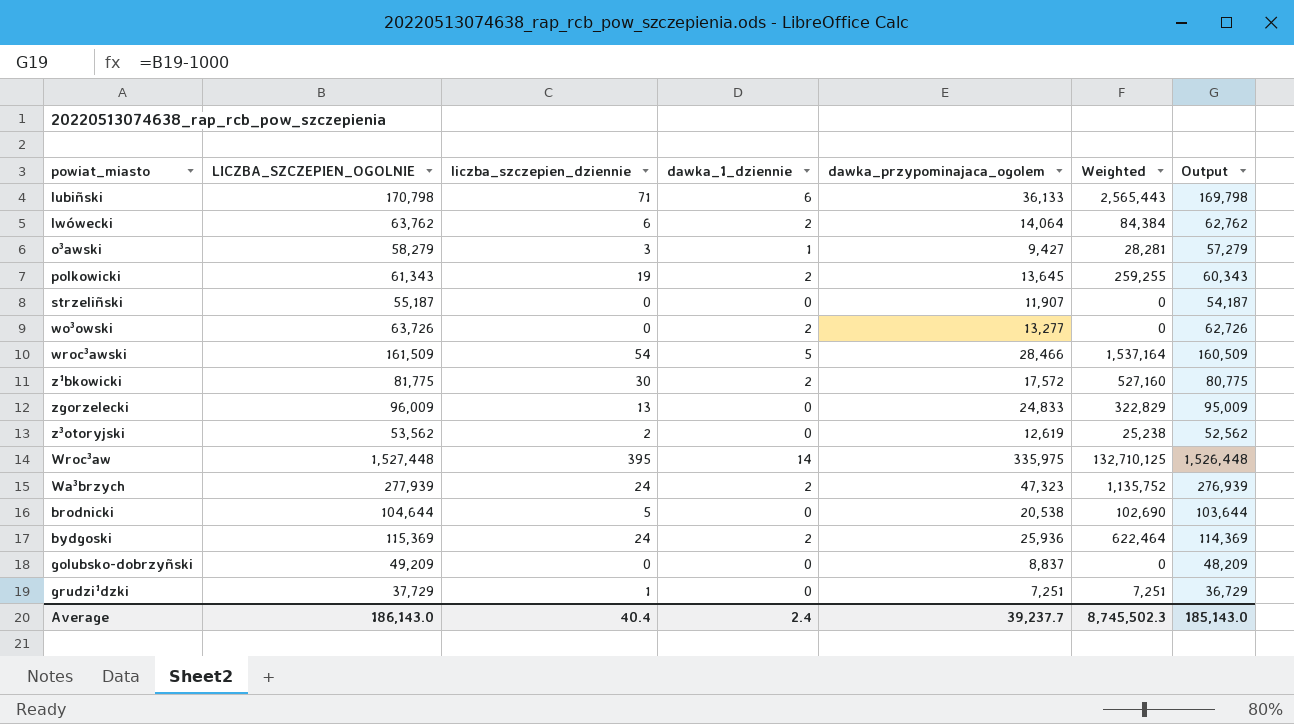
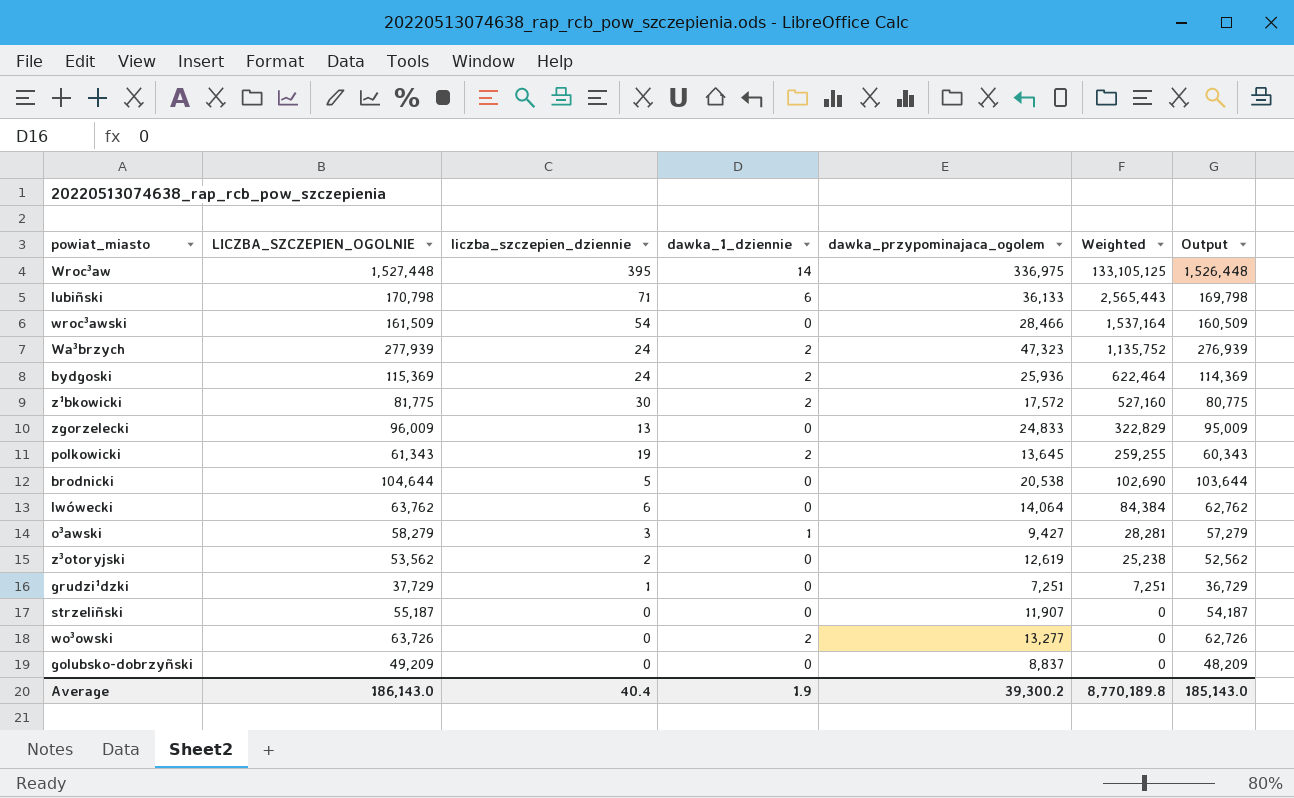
row order: none -> Weighted descending
Wroc³aw | dawka_przypominajaca_ogolem: 335,975 -> 336,975
Wroc³aw | Weighted: 132,710,125 -> 133,105,125
wroc³awski | dawka_1_dziennie: 5 -> 0
lwówecki | dawka_1_dziennie: 2 -> 0
Average | dawka_1_dziennie: 2.4 -> 1.9
Average | dawka_przypominajaca_ogolem: 39,237.7 -> 39,300.2
Average | Weighted: 8,745,502.3 -> 8,770,189.8

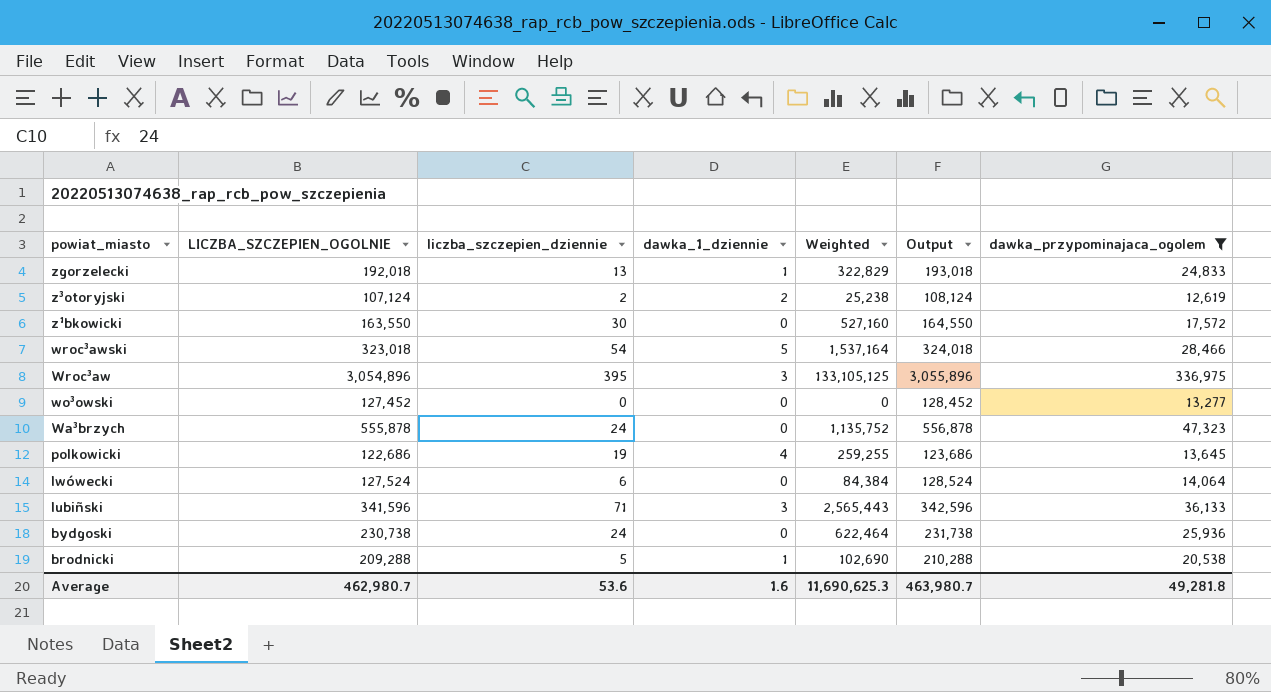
filter: none -> dawka_przypominajaca_ogolem >= 12,619
row order: Weighted descending -> powiat_miasto descending
column Output | formula: [LICZBA_SZCZEPIEN_OGOLNIE] - 1000 -> [LICZBA_SZCZEPIEN_OGOLNIE] + 1000
column dawka_przypominajaca_ogolem | position: 5 -> 7
zgorzelecki | LICZBA_SZCZEPIEN_OGOLNIE: 96,009 -> 192,018
zgorzelecki | dawka_1_dziennie: 0 -> 1
z³otoryjski | LICZBA_SZCZEPIEN_OGOLNIE: 53,562 -> 107,124
z³otoryjski | dawka_1_dziennie: 0 -> 2
z¹bkowicki | LICZBA_SZCZEPIEN_OGOLNIE: 81,775 -> 163,550
z¹bkowicki | dawka_1_dziennie: 2 -> 0
wroc³awski | LICZBA_SZCZEPIEN_OGOLNIE: 161,509 -> 323,018
wroc³awski | dawka_1_dziennie: 0 -> 5
Wroc³aw | LICZBA_SZCZEPIEN_OGOLNIE: 1,527,448 -> 3,054,896
Wroc³aw | dawka_1_dziennie: 14 -> 3
wo³owski | LICZBA_SZCZEPIEN_OGOLNIE: 63,726 -> 127,452
wo³owski | dawka_1_dziennie: 2 -> 0
Wa³brzych | LICZBA_SZCZEPIEN_OGOLNIE: 277,939 -> 555,878
Wa³brzych | dawka_1_dziennie: 2 -> 0
polkowicki | LICZBA_SZCZEPIEN_OGOLNIE: 61,343 -> 122,686
polkowicki | dawka_1_dziennie: 2 -> 4
lwówecki | LICZBA_SZCZEPIEN_OGOLNIE: 63,762 -> 127,524
lubiñski | LICZBA_SZCZEPIEN_OGOLNIE: 170,798 -> 341,596
lubiñski | dawka_1_dziennie: 6 -> 3
bydgoski | LICZBA_SZCZEPIEN_OGOLNIE: 115,369 -> 230,738
bydgoski | dawka_1_dziennie: 2 -> 0
brodnicki | LICZBA_SZCZEPIEN_OGOLNIE: 104,644 -> 209,288
brodnicki | dawka_1_dziennie: 0 -> 1
Average | LICZBA_SZCZEPIEN_OGOLNIE: 186,143.0 -> 462,980.7
Average | liczba_szczepien_dziennie: 40.4 -> 53.6
Average | dawka_1_dziennie: 1.9 -> 1.6
Average | Weighted: 8,770,189.8 -> 11,690,625.3
Average | Output: 185,143.0 -> 463,980.7
Average | dawka_przypominajaca_ogolem: 39,300.2 -> 49,281.8

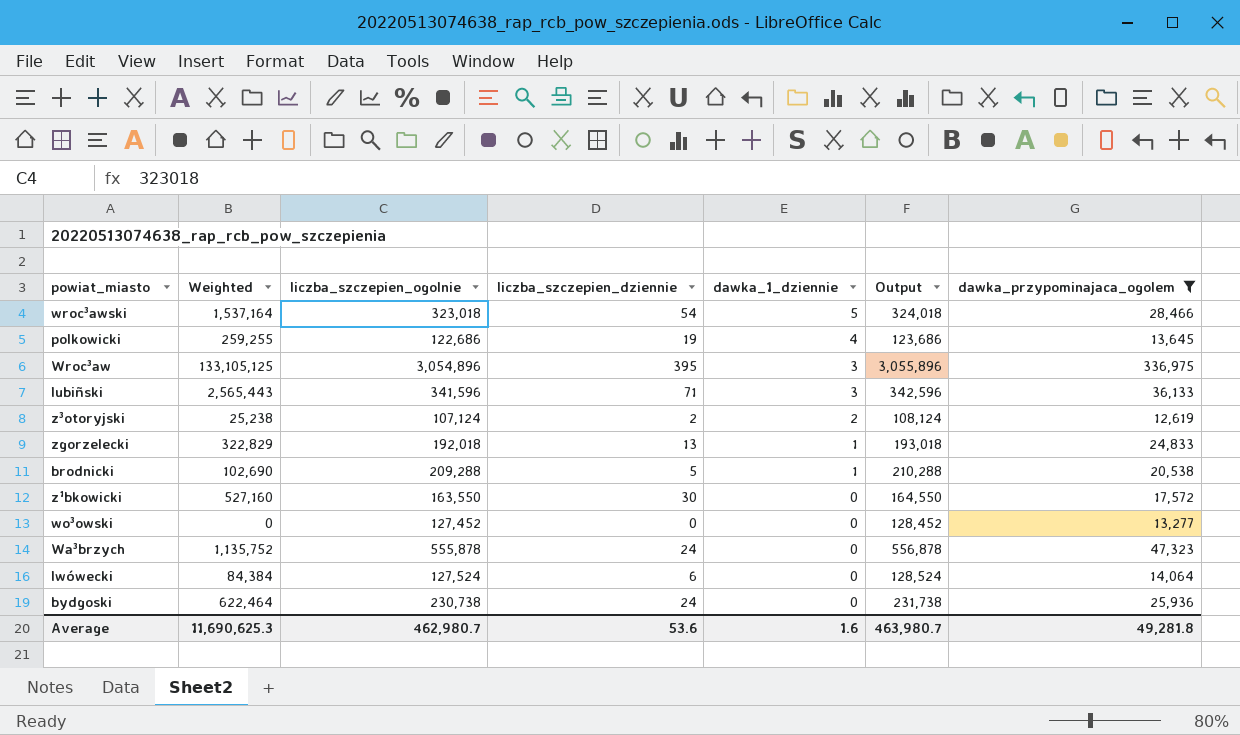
row order: powiat_miasto descending -> dawka_1_dziennie descending
column Weighted | position: 5 -> 2
column name: LICZBA_SZCZEPIEN_OGOLNIE -> liczba_szczepien_ogolnie

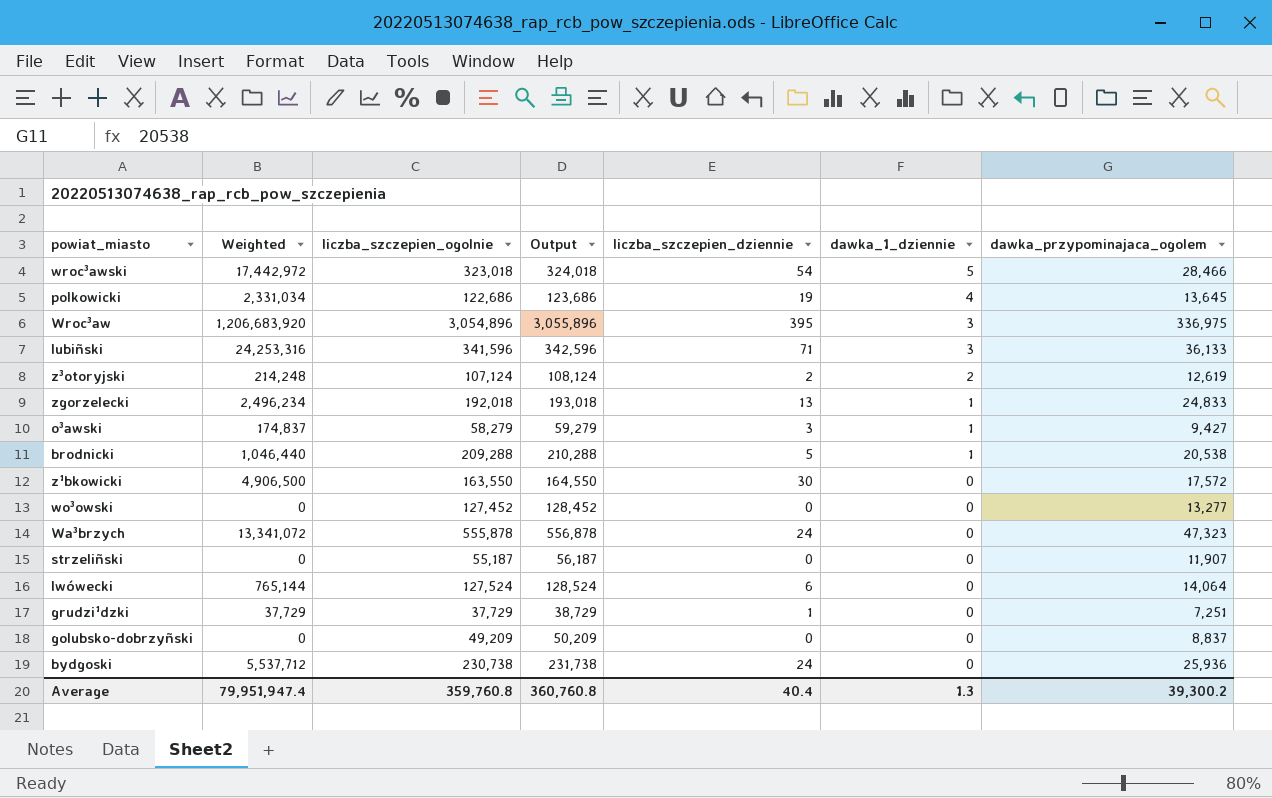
filter: dawka_przypominajaca_ogolem >= 12,619 -> none
column Weighted | formula: [liczba_szczepien_dziennie] * [dawka_przypominajaca_ogolem] -> [liczba_szczepien_ogolnie] * [liczba_szczepien_dziennie]
column Output | position: 6 -> 4
Average | Weighted: 11,690,625.3 -> 79,951,947.4
Average | liczba_szczepien_ogolnie: 462,980.7 -> 359,760.8
Average | Output: 463,980.7 -> 360,760.8
Average | liczba_szczepien_dziennie: 53.6 -> 40.4
Average | dawka_1_dziennie: 1.6 -> 1.3
Average | dawka_przypominajaca_ogolem: 49,281.8 -> 39,300.2

